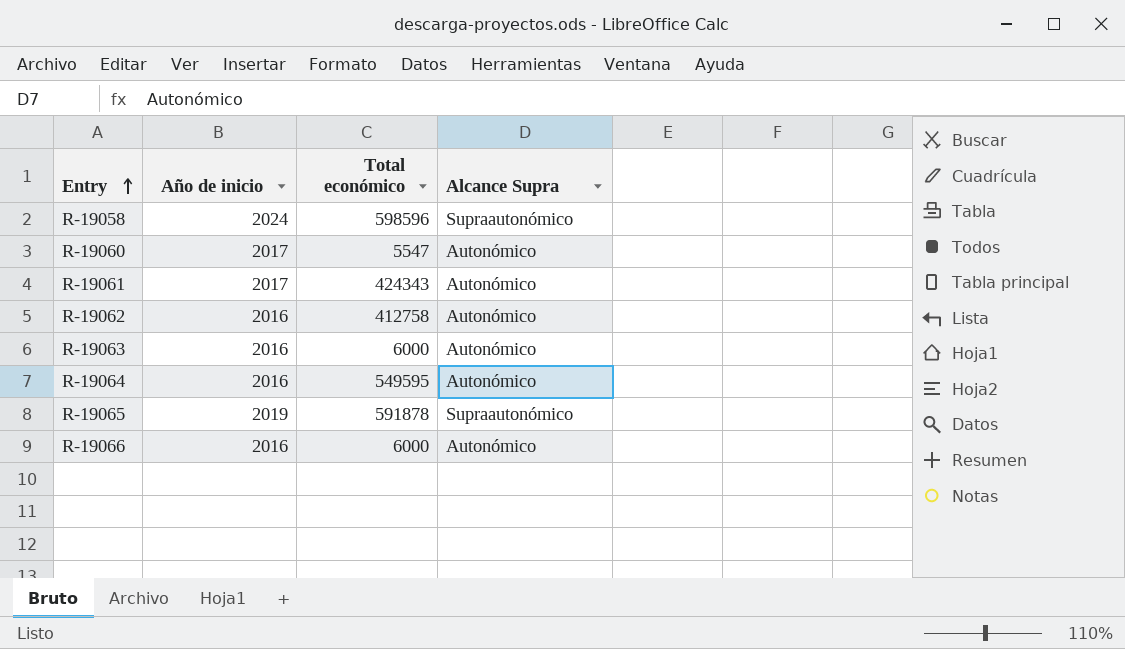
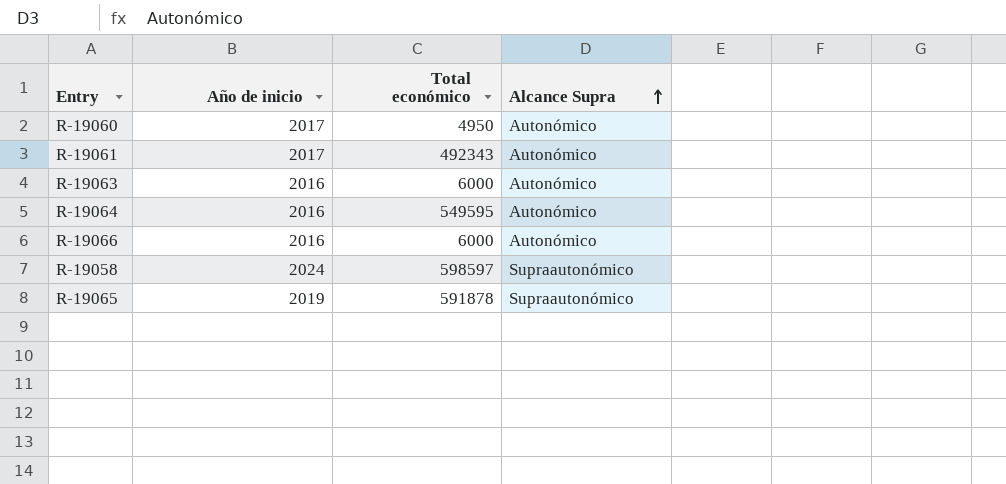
row order: Entry ascending -> Alcance Supra ascending
row R-19062: 2016 | 412758 | Autonómico -> none
R-19060 | Total económico: 5547 -> 4950
R-19061 | Total económico: 424343 -> 492343
R-19058 | Total económico: 598596 -> 598597

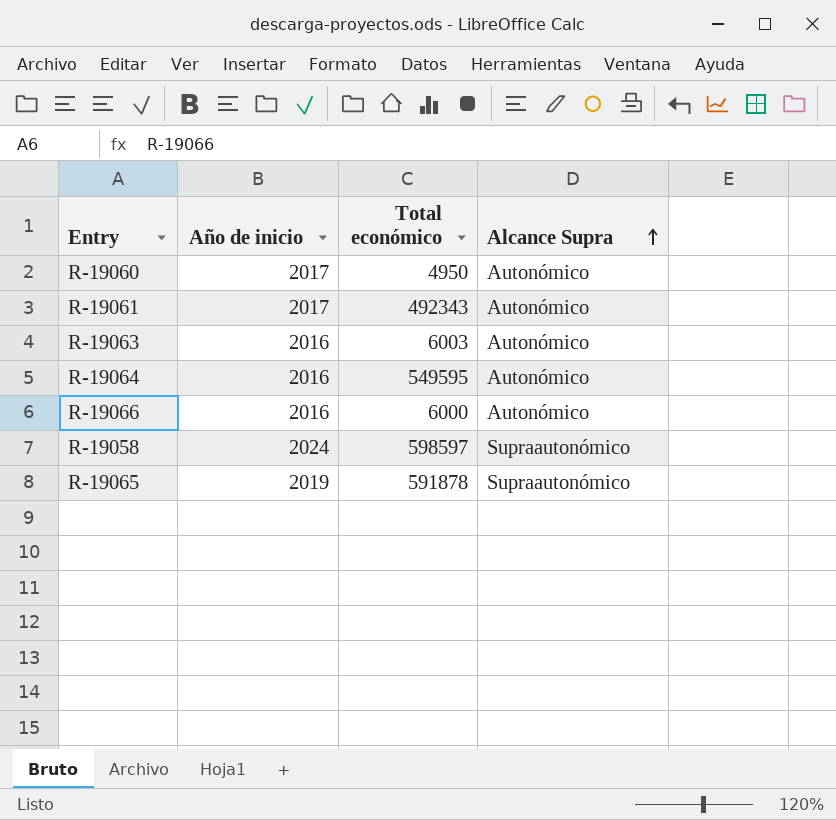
R-19063 | Total económico: 6000 -> 6003

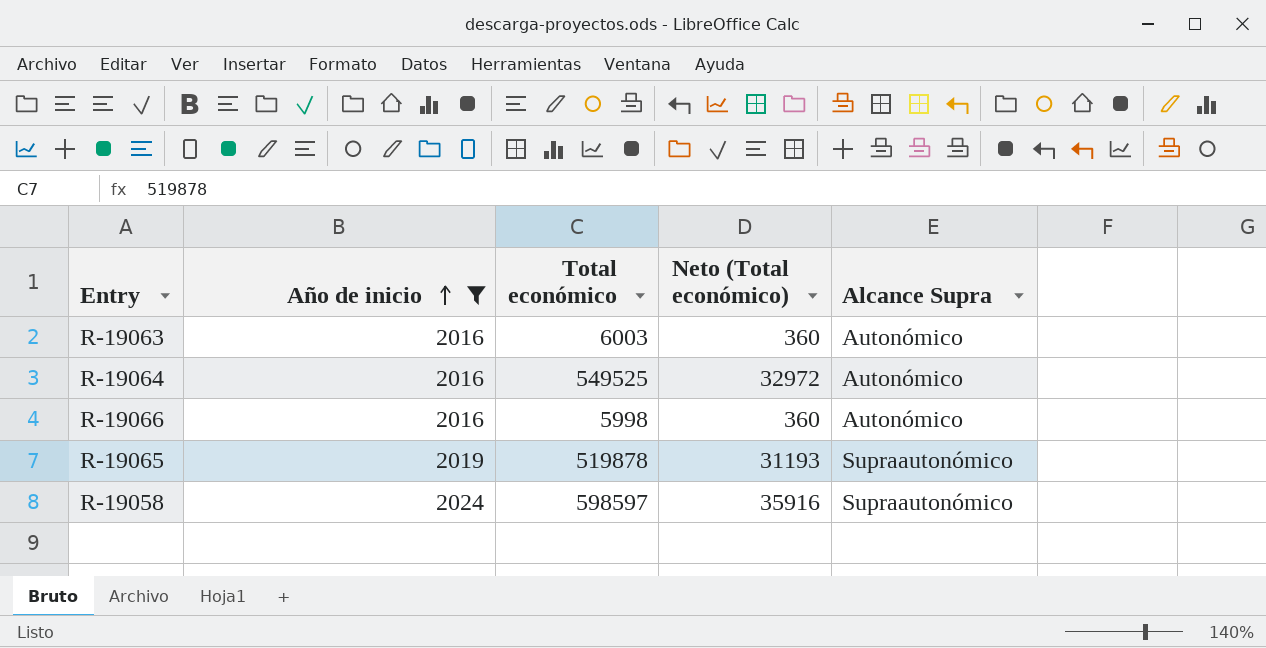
filter: none -> Año de inicio != 2017
row order: Alcance Supra ascending -> Año de inicio ascending
column Neto (Total económico) | formula: none -> [Total económico] * 0,06
R-19064 | Total económico: 549595 -> 549525
R-19066 | Total económico: 6000 -> 5998
R-19065 | Total económico: 591878 -> 519878

